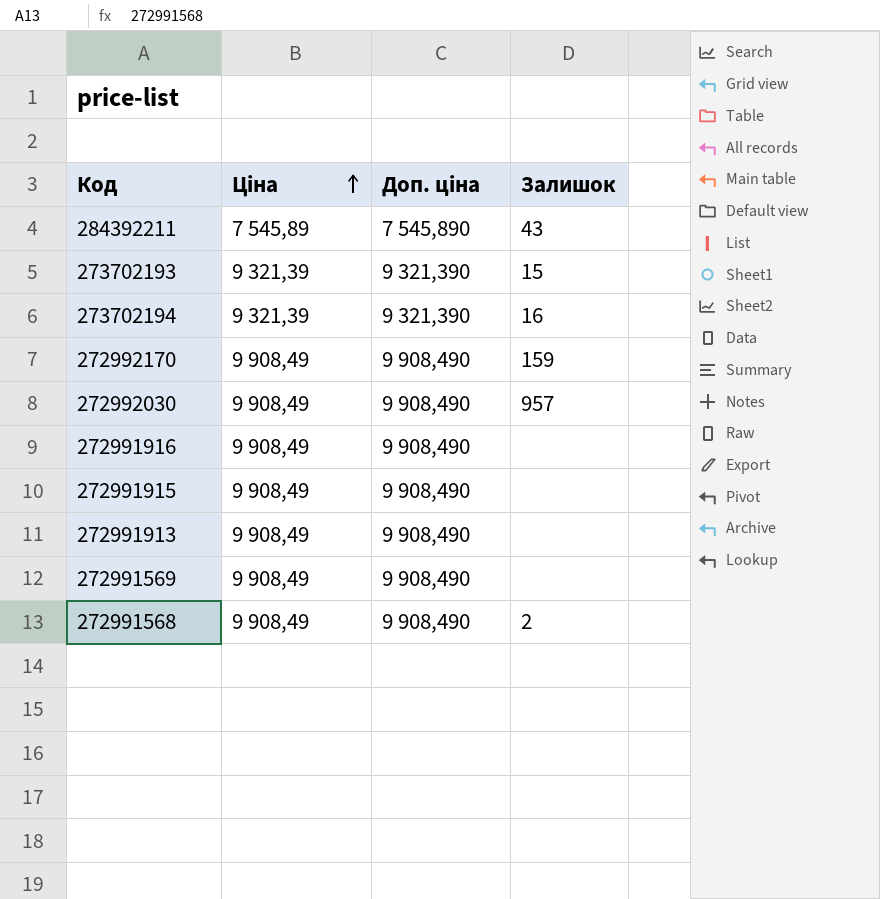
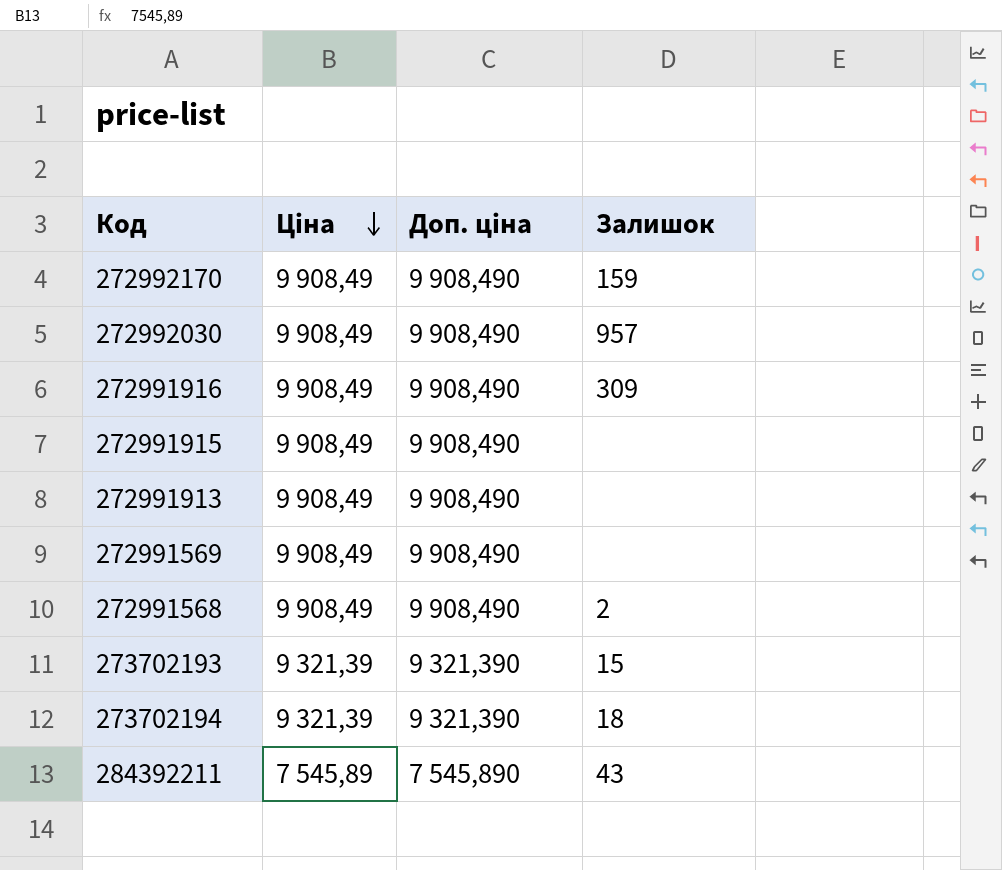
row order: Ціна ascending -> Ціна descending
272991916 | Залишок: none -> 309
273702194 | Залишок: 16 -> 18

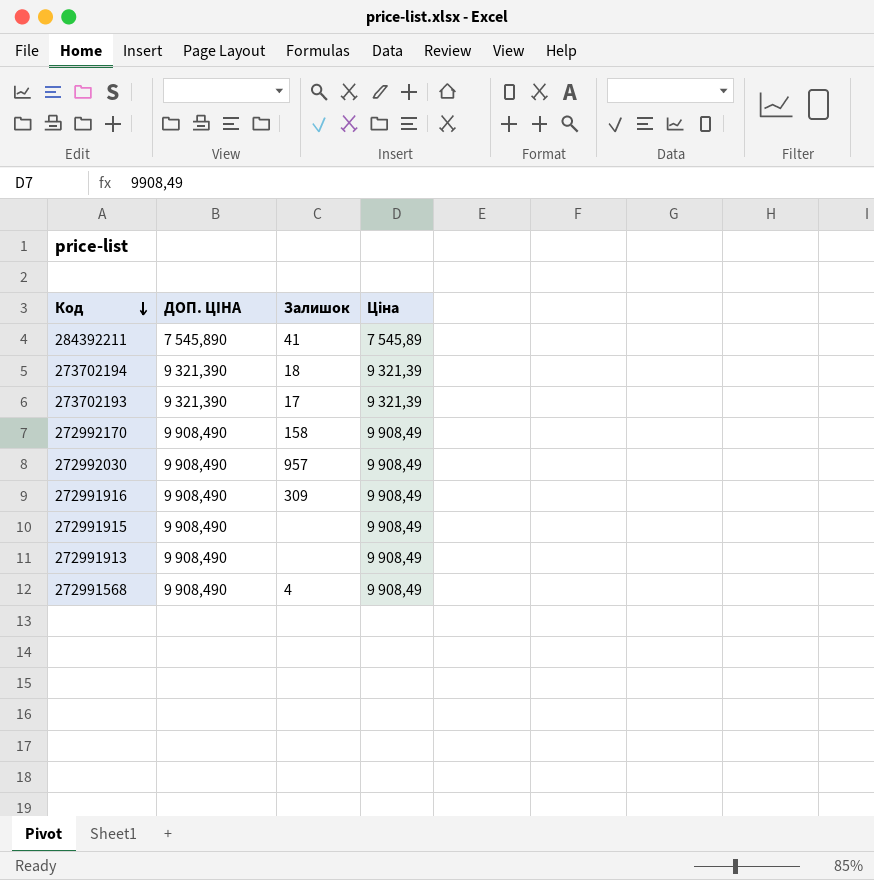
row order: Ціна descending -> Код descending
column name: Доп. ціна -> ДОП. ЦІНА
column Ціна | position: 2 -> 4
row 272991569: 9 908,49 | 9 908,490 | none -> none
284392211 | Залишок: 43 -> 41
273702193 | Залишок: 15 -> 17
272992170 | Залишок: 159 -> 158
272991568 | Залишок: 2 -> 4

